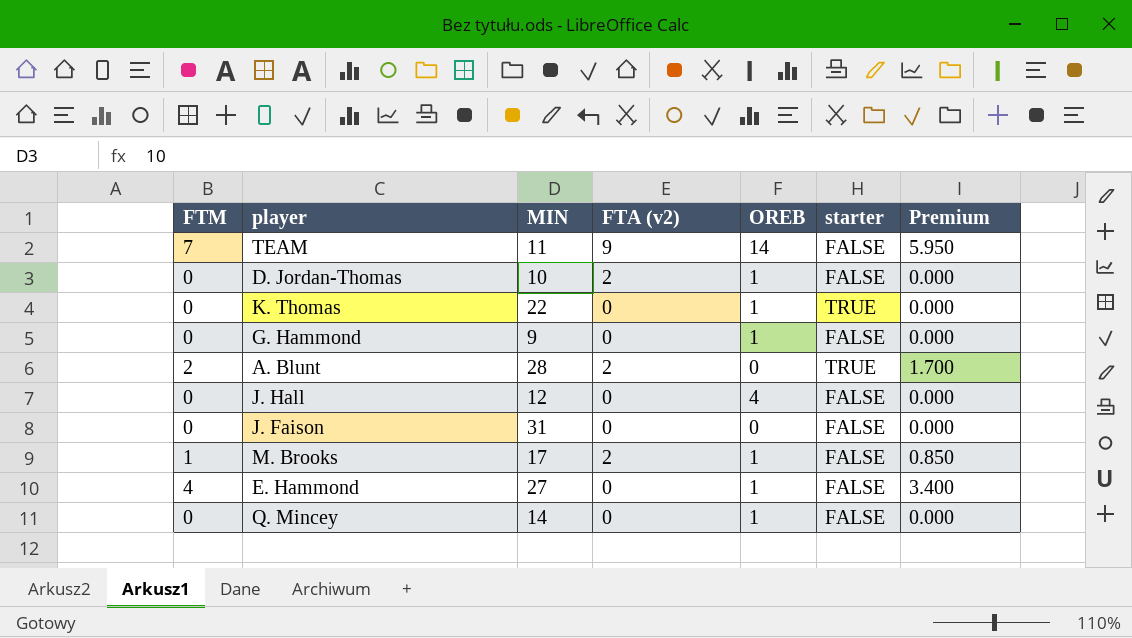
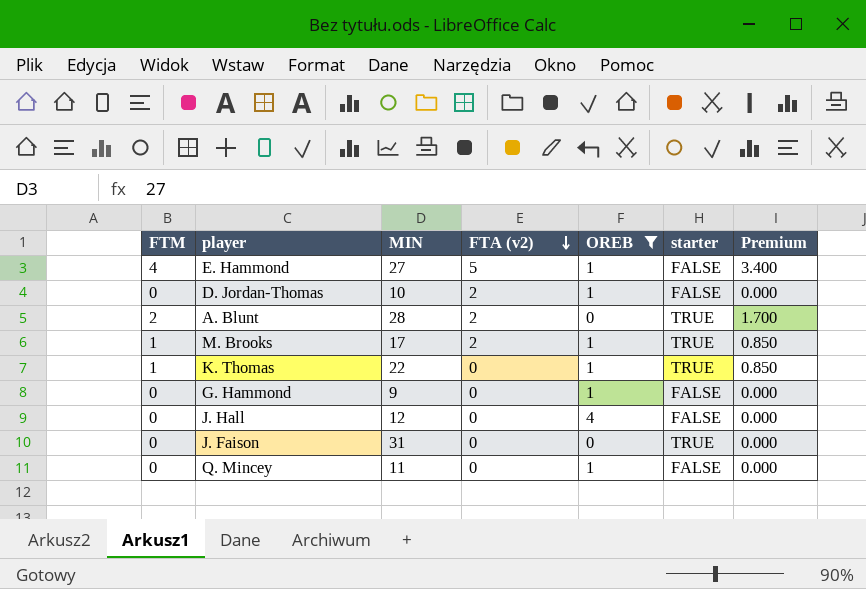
filter: none -> OREB != 14
row order: none -> FTA (v2) descending
E. Hammond | FTA (v2): 0 -> 5
M. Brooks | starter: FALSE -> TRUE
K. Thomas | FTM: 0 -> 1
K. Thomas | Premium: 0.000 -> 0.850
J. Faison | starter: FALSE -> TRUE
Q. Mincey | MIN: 14 -> 11

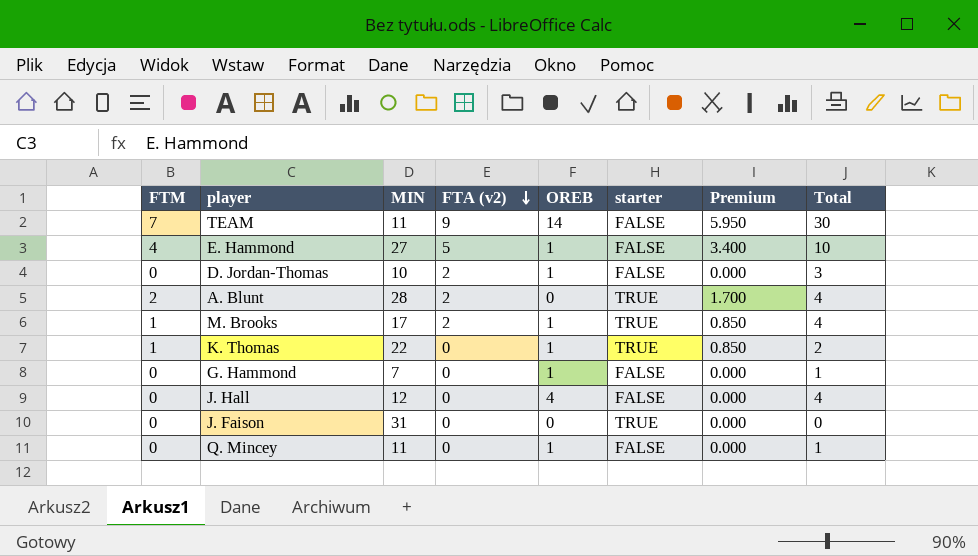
filter: OREB != 14 -> none
column Total | formula: none -> [FTM] + [FTA (v2)] + [OREB]
G. Hammond | MIN: 9 -> 7

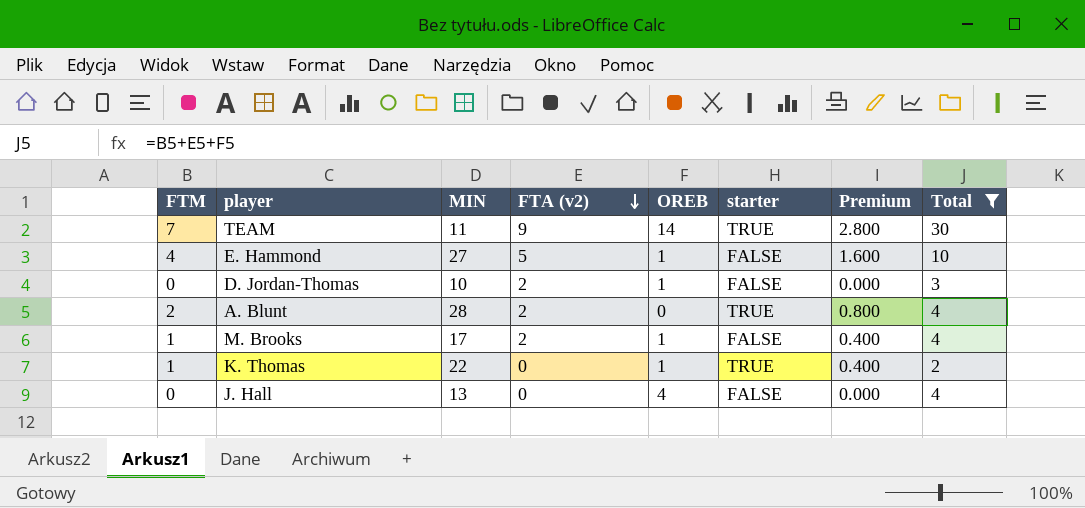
filter: none -> Total >= 2
column Premium | formula: [FTM] * 0.85 -> [FTM] * 0.4
TEAM | starter: FALSE -> TRUE
M. Brooks | starter: TRUE -> FALSE
J. Hall | MIN: 12 -> 13

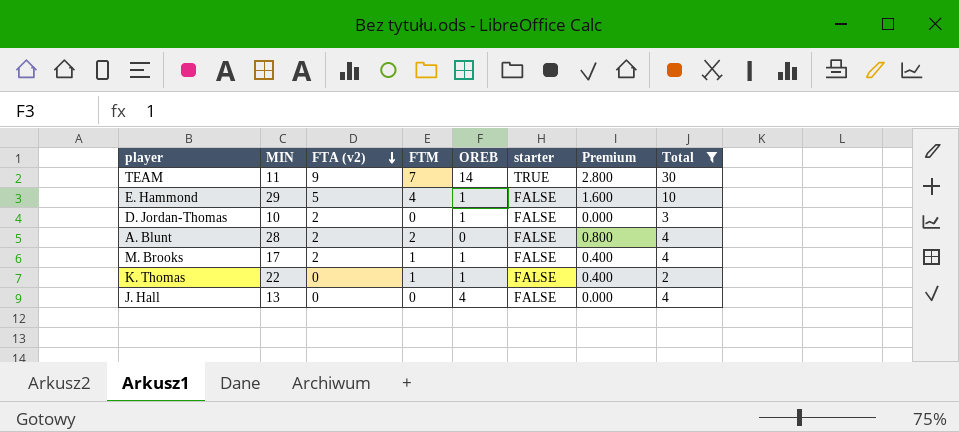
column FTM | position: 1 -> 4
E. Hammond | MIN: 27 -> 29
A. Blunt | starter: TRUE -> FALSE
K. Thomas | starter: TRUE -> FALSE

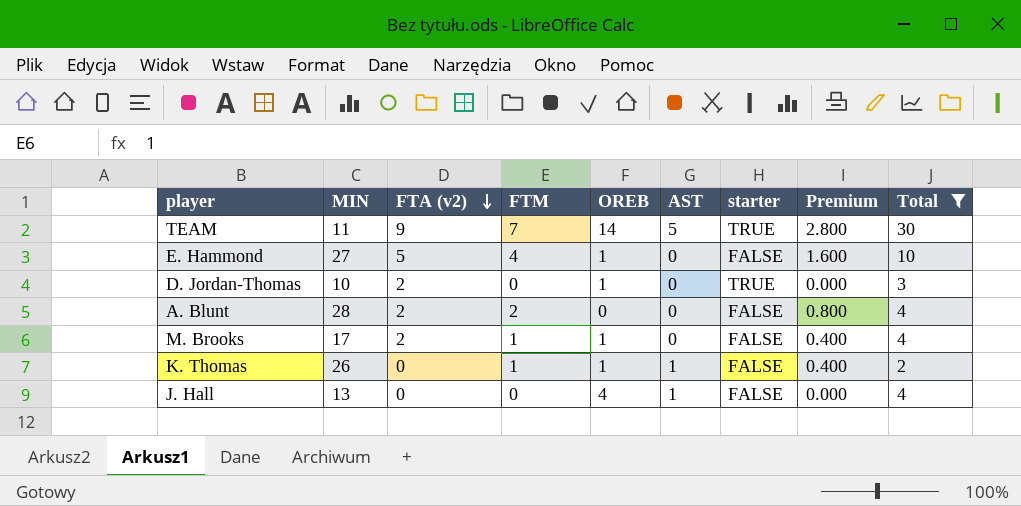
column AST | position: none -> 6
E. Hammond | MIN: 29 -> 27
D. Jordan-Thomas | starter: FALSE -> TRUE
K. Thomas | MIN: 22 -> 26

